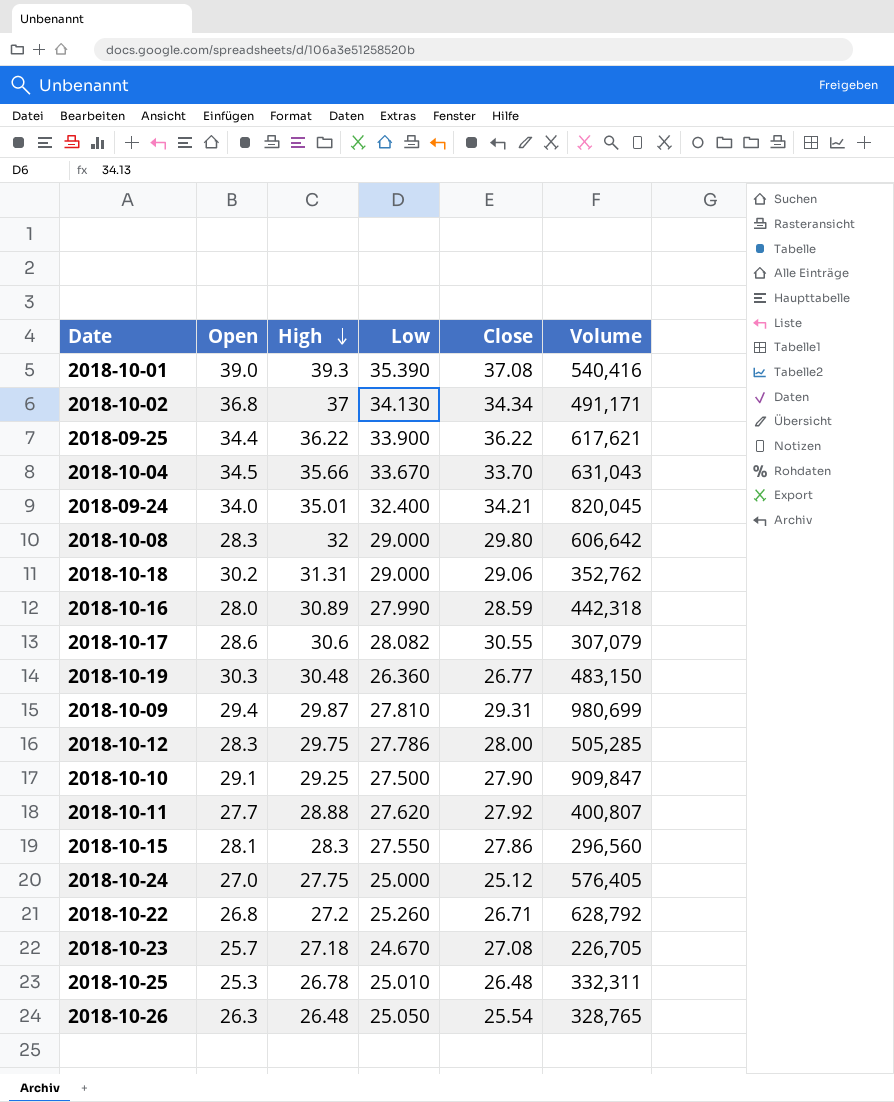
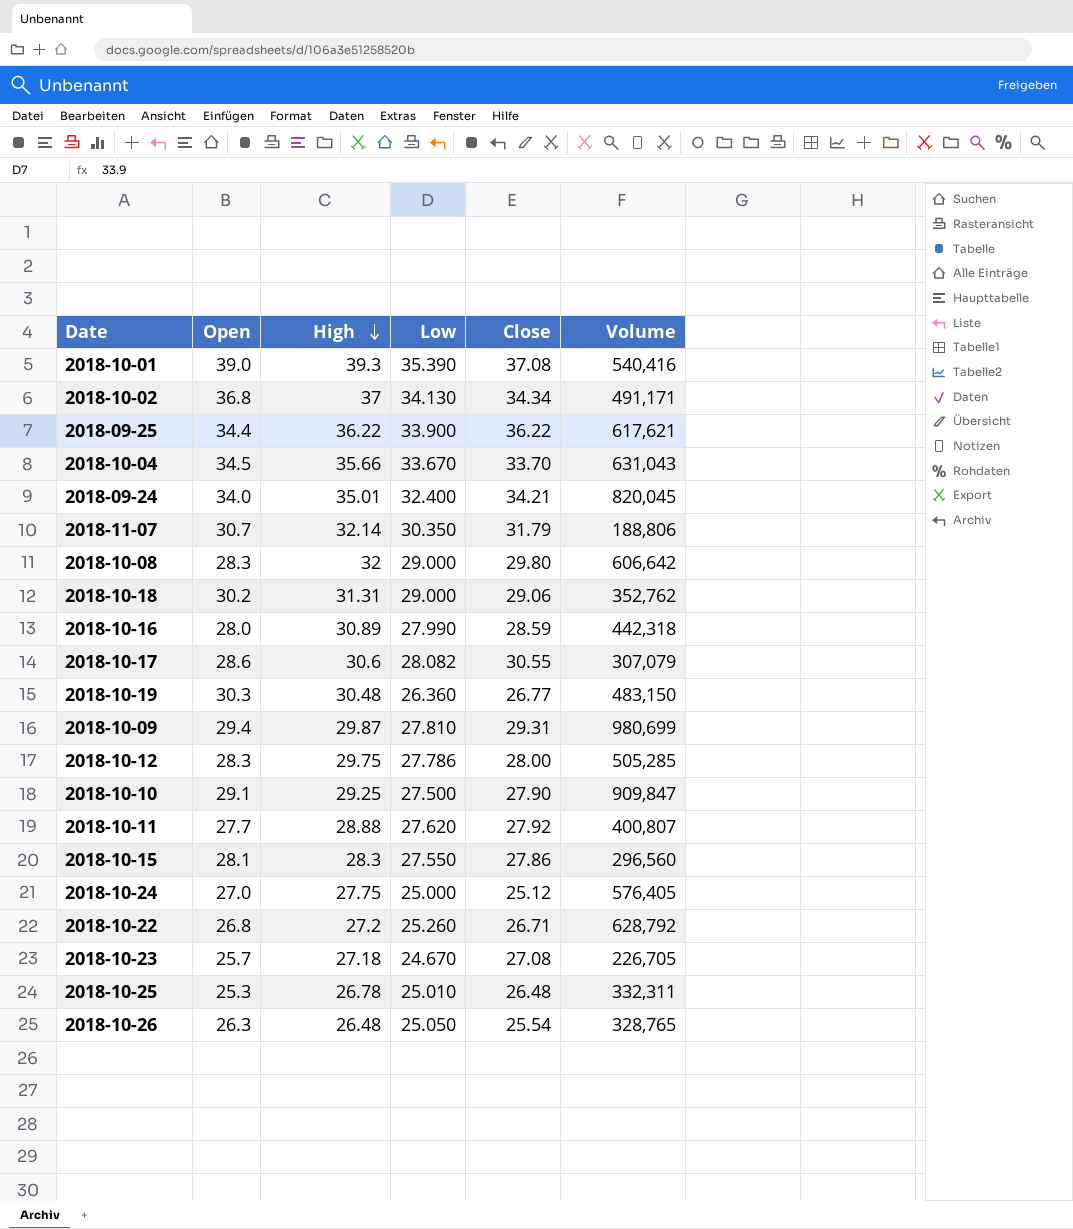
row 2018-11-07: none -> 30.7 | 32.14 | 30.350 | 31.79 | 188,806

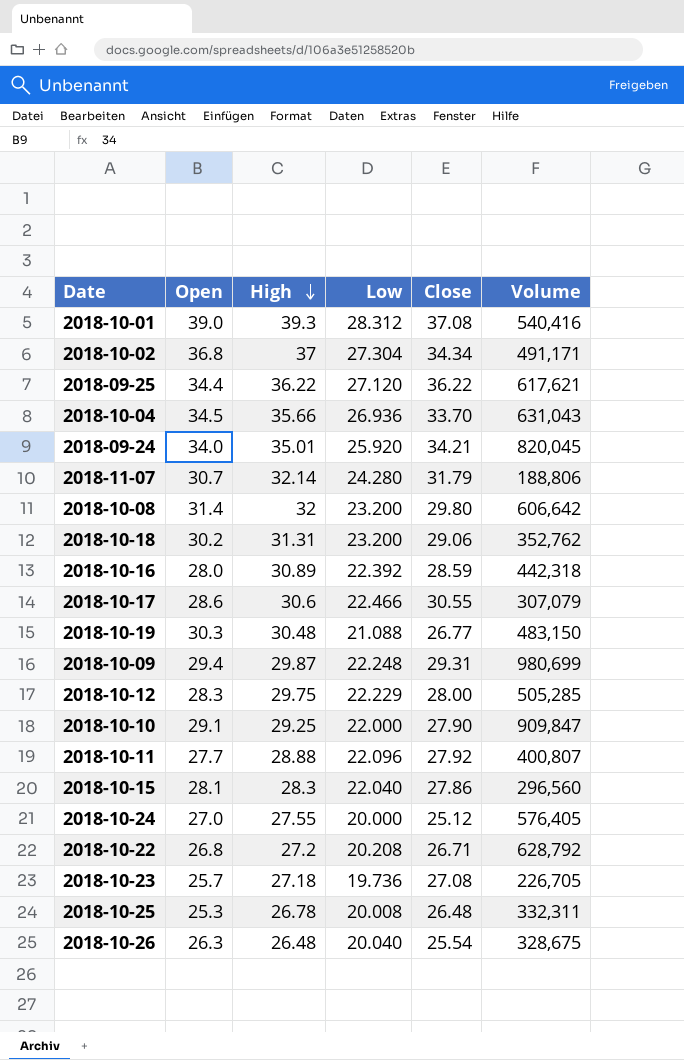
2018-10-01 | Low: 35.390 -> 28.312
2018-10-02 | Low: 34.130 -> 27.304
2018-09-25 | Low: 33.900 -> 27.120
2018-10-04 | Low: 33.670 -> 26.936
2018-09-24 | Low: 32.400 -> 25.920
2018-11-07 | Low: 30.350 -> 24.280
2018-10-08 | Open: 28.3 -> 31.4
2018-10-08 | Low: 29.000 -> 23.200
2018-10-18 | Low: 29.000 -> 23.200
2018-10-16 | Low: 27.990 -> 22.392
2018-10-17 | Low: 28.082 -> 22.466
2018-10-19 | Low: 26.360 -> 21.088
2018-10-09 | Low: 27.810 -> 22.248
2018-10-12 | Low: 27.786 -> 22.229
2018-10-10 | Low: 27.500 -> 22.000
2018-10-11 | Low: 27.620 -> 22.096
2018-10-15 | Low: 27.550 -> 22.040
2018-10-24 | High: 27.75 -> 27.55
2018-10-24 | Low: 25.000 -> 20.000
2018-10-22 | Low: 25.260 -> 20.208
2018-10-23 | Low: 24.670 -> 19.736
2018-10-25 | Low: 25.010 -> 20.008
2018-10-26 | Low: 25.050 -> 20.040
2018-10-26 | Volume: 328,765 -> 328,675

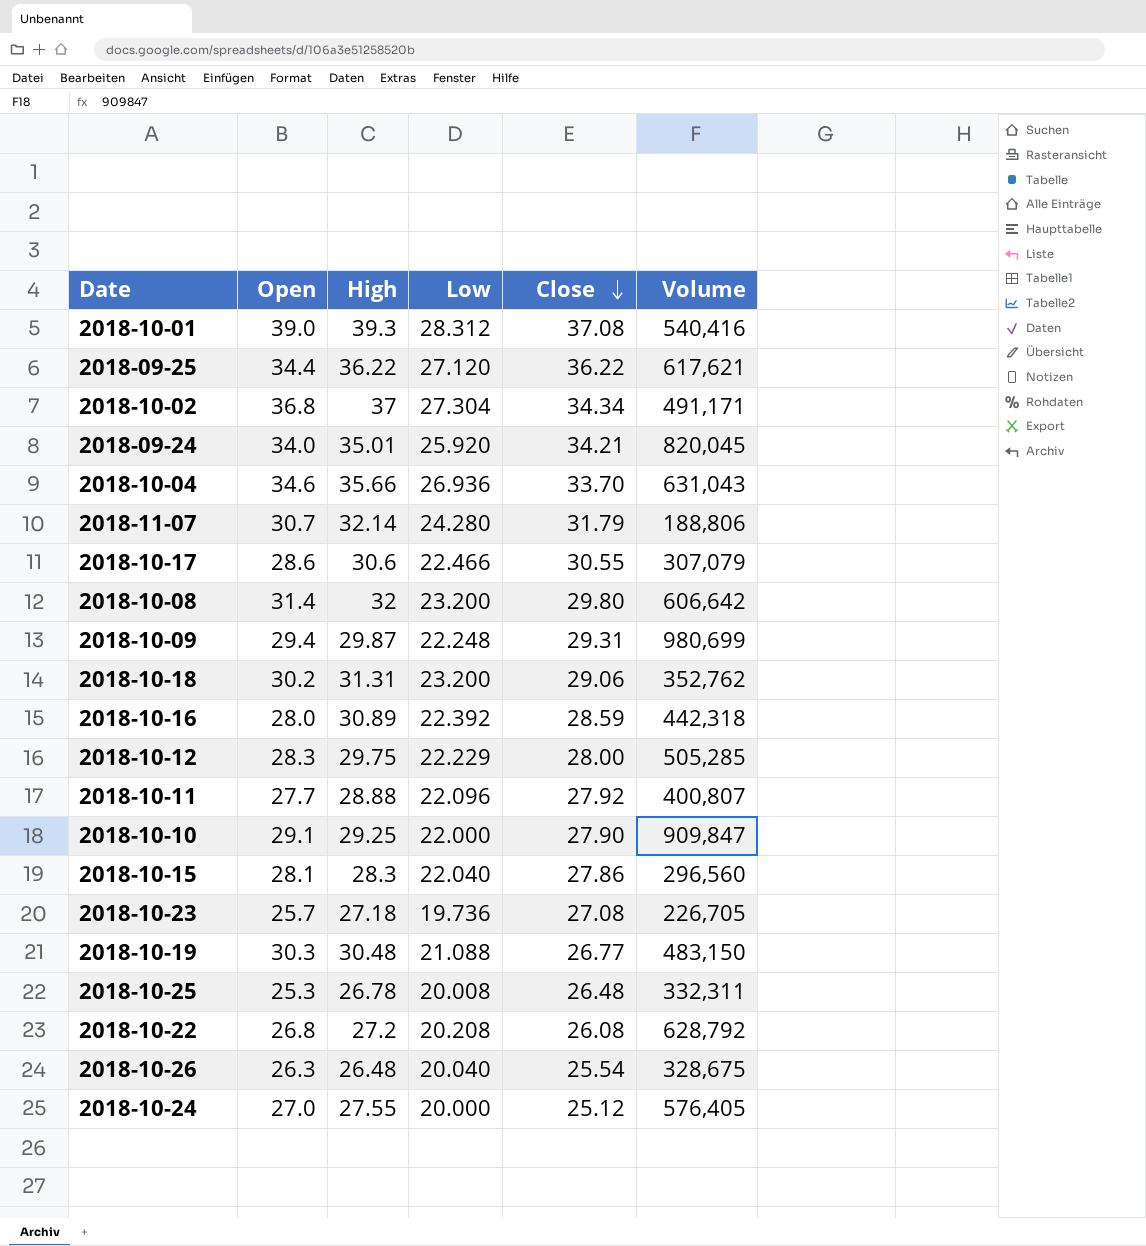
row order: High descending -> Close descending
2018-10-04 | Open: 34.5 -> 34.6
2018-10-22 | Close: 26.71 -> 26.08

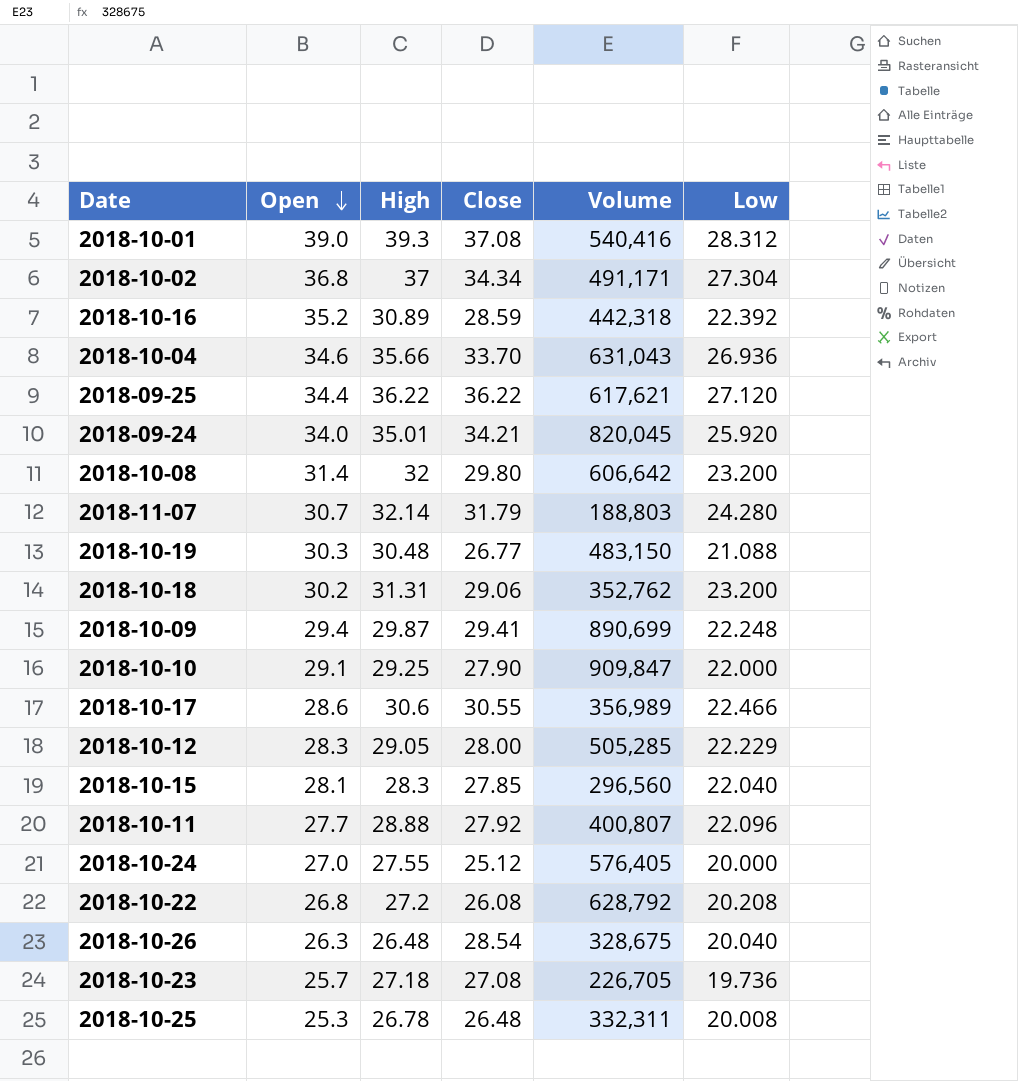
row order: Close descending -> Open descending
column Low | position: 4 -> 6
2018-10-16 | Open: 28.0 -> 35.2
2018-11-07 | Volume: 188,806 -> 188,803
2018-10-09 | Close: 29.31 -> 29.41
2018-10-09 | Volume: 980,699 -> 890,699
2018-10-17 | Volume: 307,079 -> 356,989
2018-10-12 | High: 29.75 -> 29.05
2018-10-15 | Close: 27.86 -> 27.85
2018-10-26 | Close: 25.54 -> 28.54

